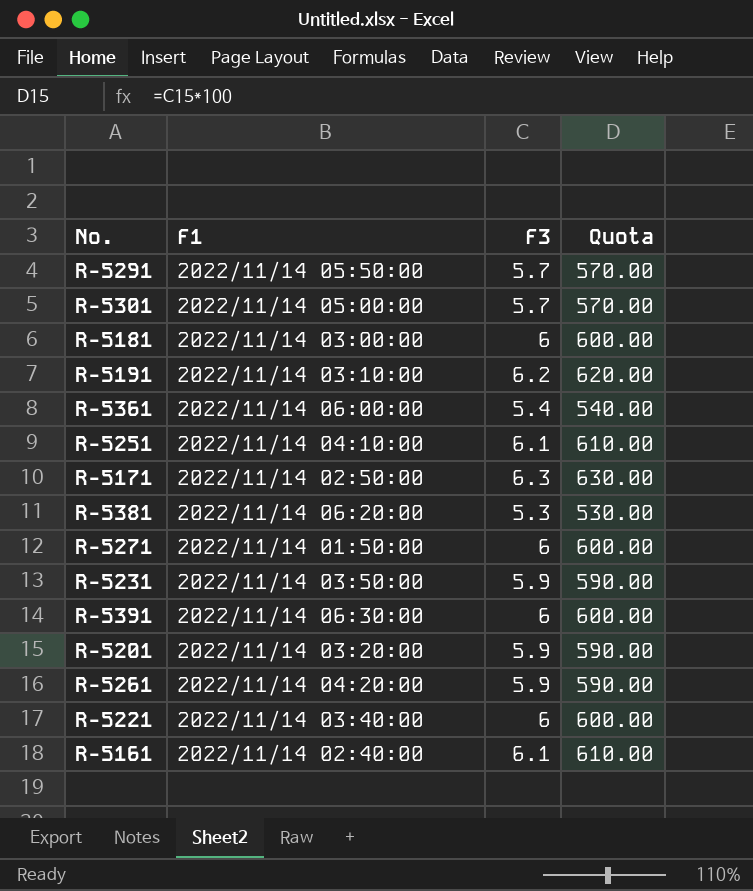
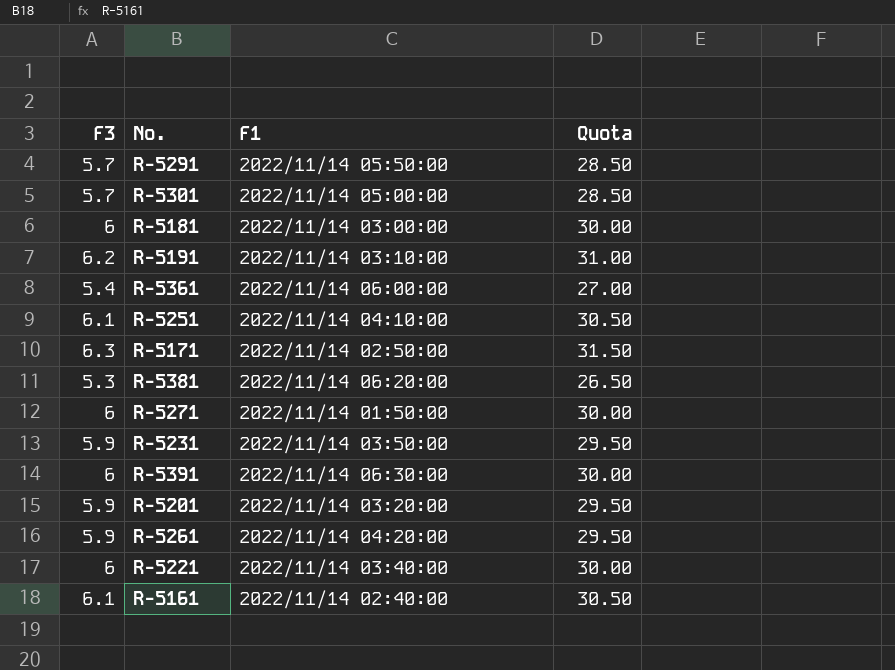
column F3 | position: 3 -> 1
column Quota | formula: [F3] * 100 -> [F3] * 5

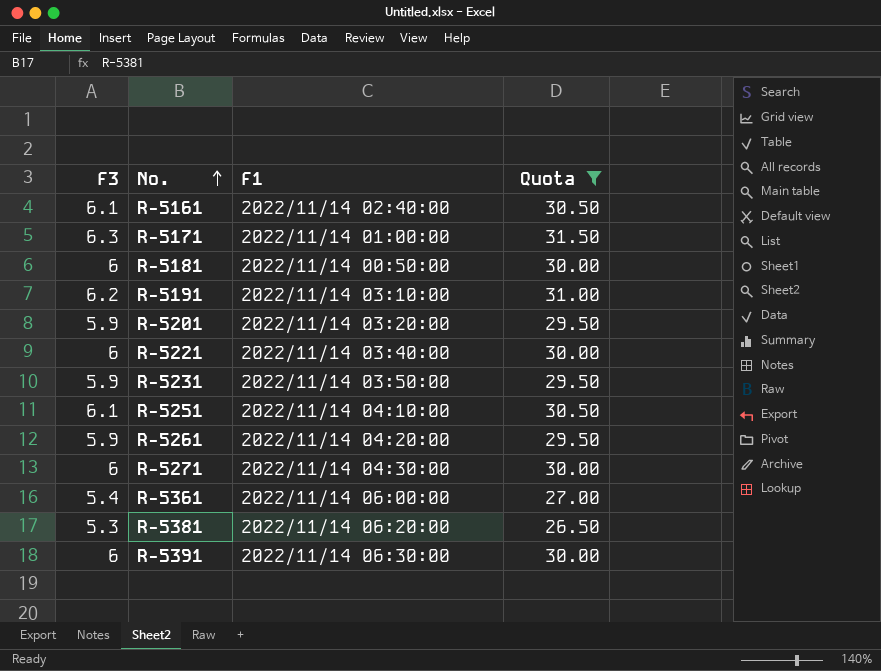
filter: none -> Quota != 28.50
row order: none -> No. ascending
R-5171 | F1: 2022/11/14 02:50:00 -> 2022/11/14 01:00:00
R-5181 | F1: 2022/11/14 03:00:00 -> 2022/11/14 00:50:00
R-5271 | F1: 2022/11/14 01:50:00 -> 2022/11/14 04:30:00

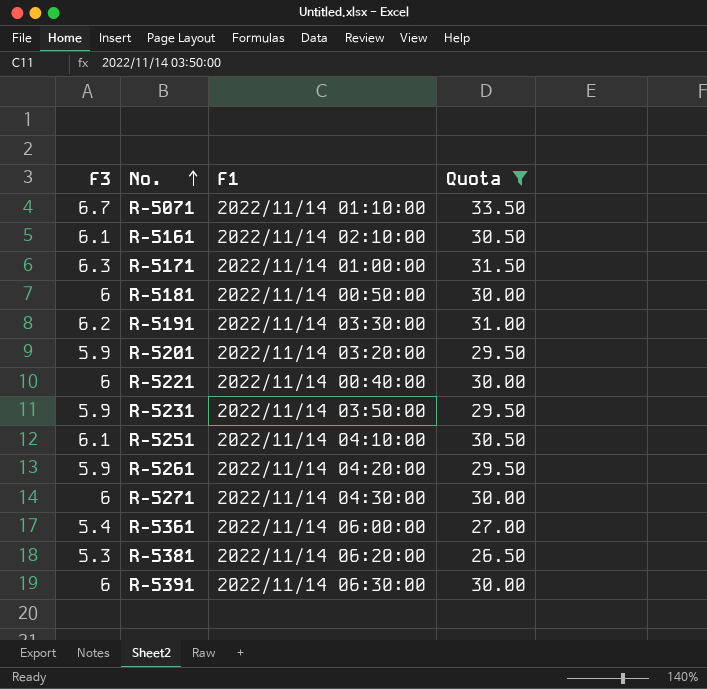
row R-5071: none -> 6.7 | 2022/11/14 01:10:00 | 33.50
R-5161 | F1: 2022/11/14 02:40:00 -> 2022/11/14 02:10:00
R-5191 | F1: 2022/11/14 03:10:00 -> 2022/11/14 03:30:00
R-5221 | F1: 2022/11/14 03:40:00 -> 2022/11/14 00:40:00

